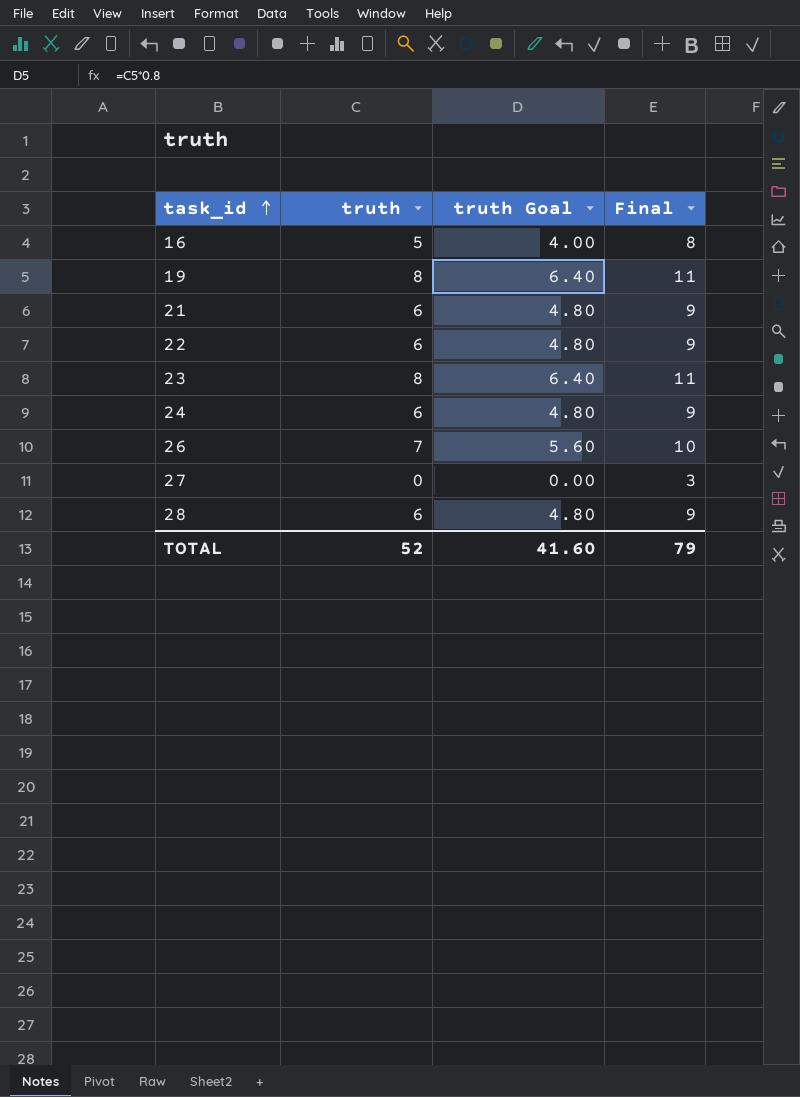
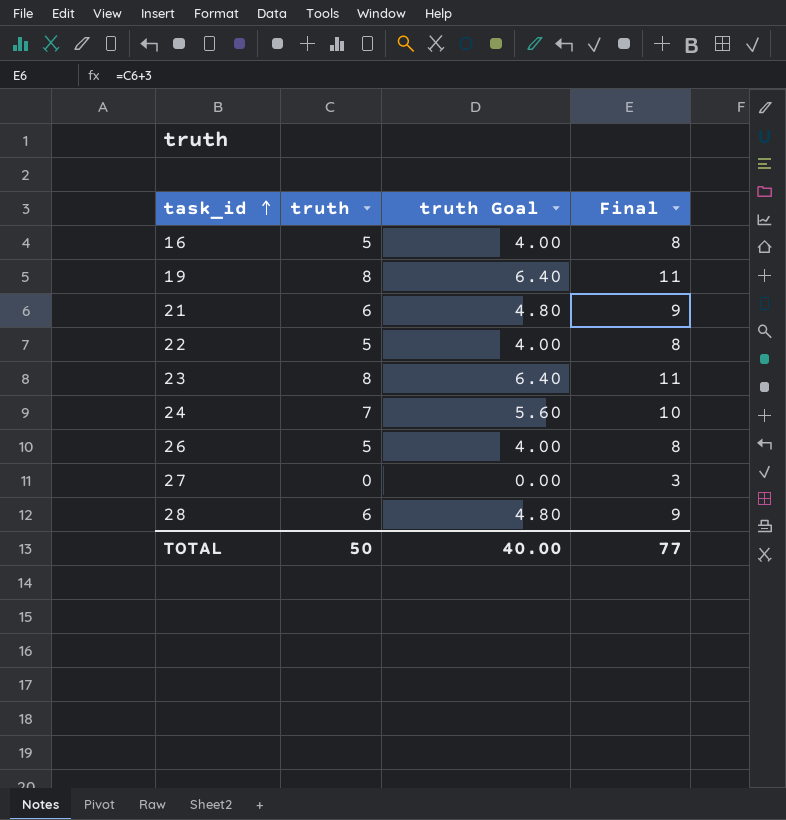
22 | truth: 6 -> 5
22 | truth Goal: 4.80 -> 4.00
22 | Final: 9 -> 8
24 | truth: 6 -> 7
24 | truth Goal: 4.80 -> 5.60
24 | Final: 9 -> 10
26 | truth: 7 -> 5
26 | truth Goal: 5.60 -> 4.00
26 | Final: 10 -> 8
TOTAL | truth: 52 -> 50
TOTAL | truth Goal: 41.60 -> 40.00
TOTAL | Final: 79 -> 77

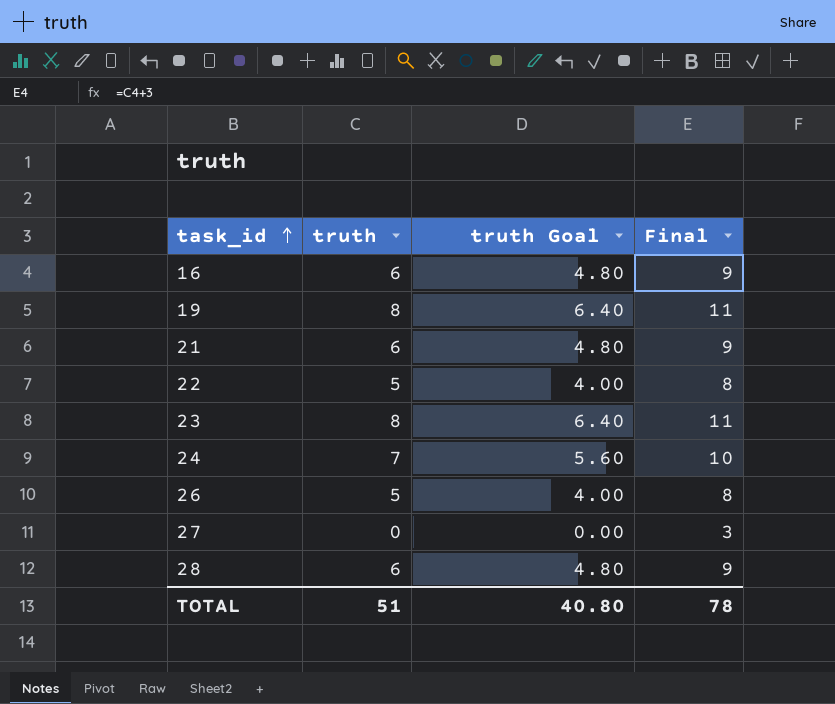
16 | truth: 5 -> 6
16 | truth Goal: 4.00 -> 4.80
16 | Final: 8 -> 9
TOTAL | truth: 50 -> 51
TOTAL | truth Goal: 40.00 -> 40.80
TOTAL | Final: 77 -> 78

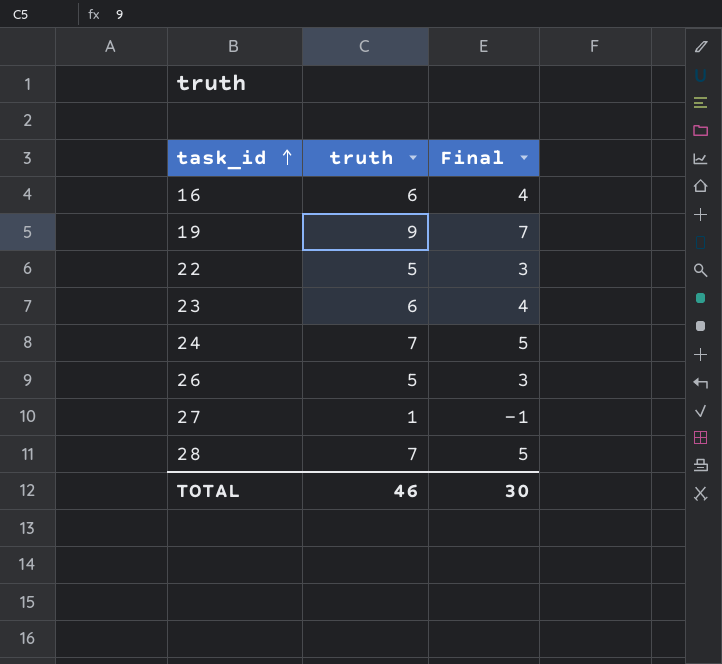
column truth Goal | formula: [truth] * 0.8 -> none
column Final | formula: [truth] + 3 -> [truth] - 2
row 21: 6 | 4.80 | 9 -> none
19 | truth: 8 -> 9
23 | truth: 8 -> 6
27 | truth: 0 -> 1
28 | truth: 6 -> 7
TOTAL | truth: 51 -> 46
TOTAL | Final: 78 -> 30

